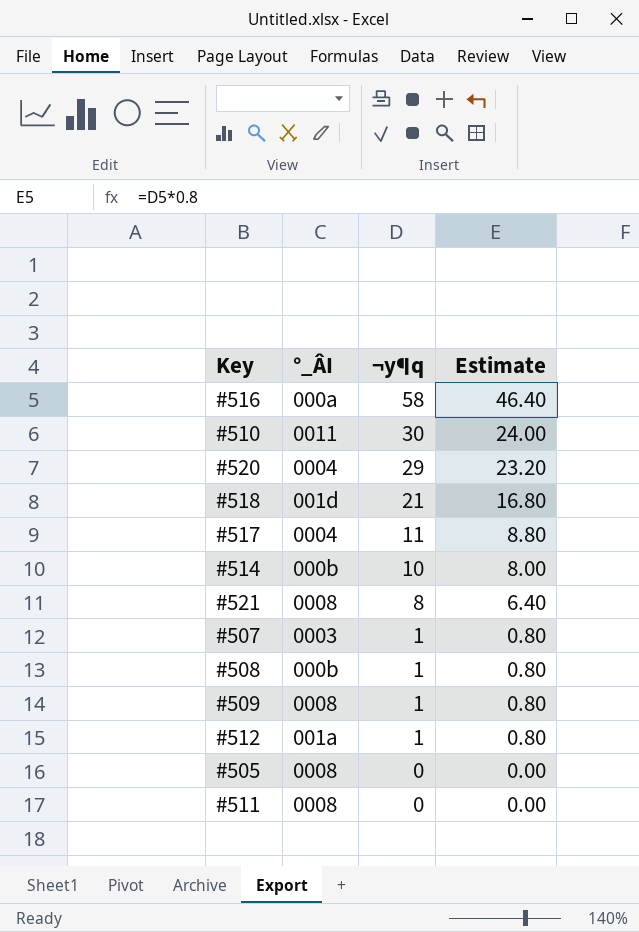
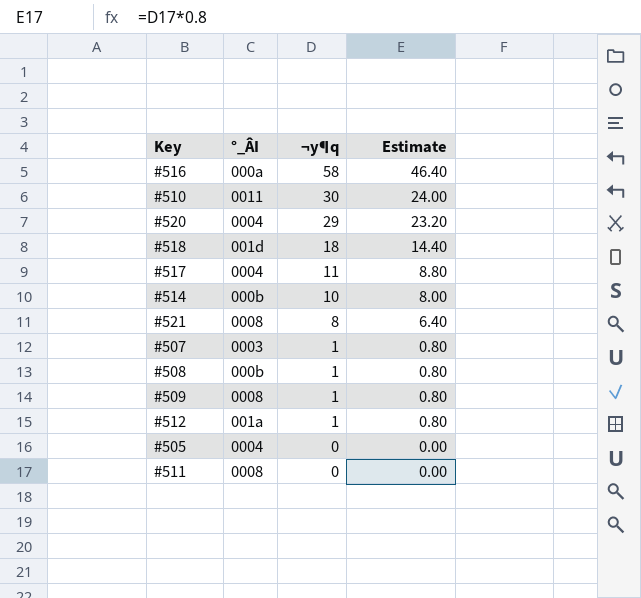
#518 | ¬y¶q: 21 -> 18
#518 | Estimate: 16.80 -> 14.40
#505 | °_ÂI: 0008 -> 0004

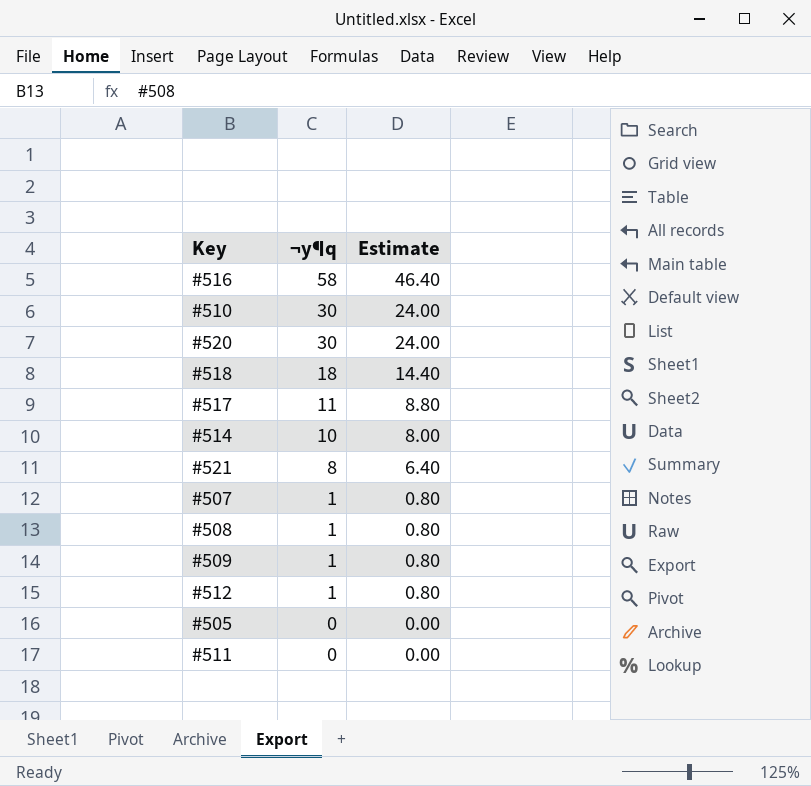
column °_ÂI | position: 2 -> none
#520 | ¬y¶q: 29 -> 30
#520 | Estimate: 23.20 -> 24.00

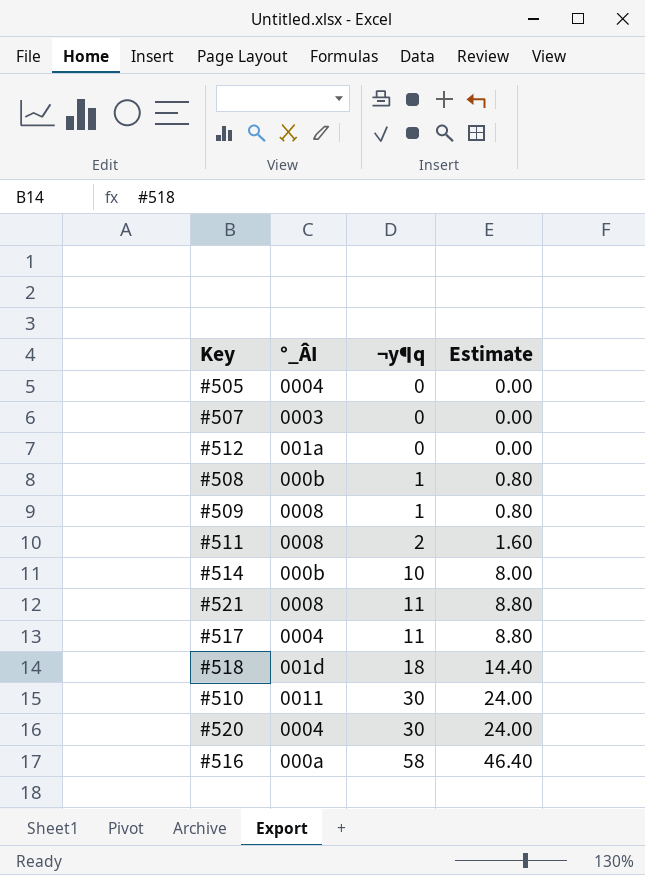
row order: ¬y¶q descending -> ¬y¶q ascending
column °_ÂI | position: none -> 2
#507 | ¬y¶q: 1 -> 0
#507 | Estimate: 0.80 -> 0.00
#512 | ¬y¶q: 1 -> 0
#512 | Estimate: 0.80 -> 0.00
#511 | ¬y¶q: 0 -> 2
#511 | Estimate: 0.00 -> 1.60
#521 | ¬y¶q: 8 -> 11
#521 | Estimate: 6.40 -> 8.80

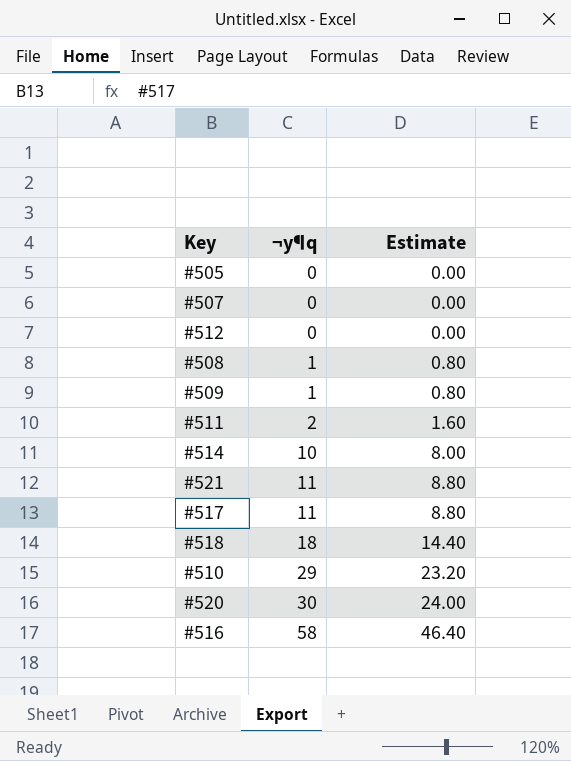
column °_ÂI | position: 2 -> none
#510 | ¬y¶q: 30 -> 29
#510 | Estimate: 24.00 -> 23.20

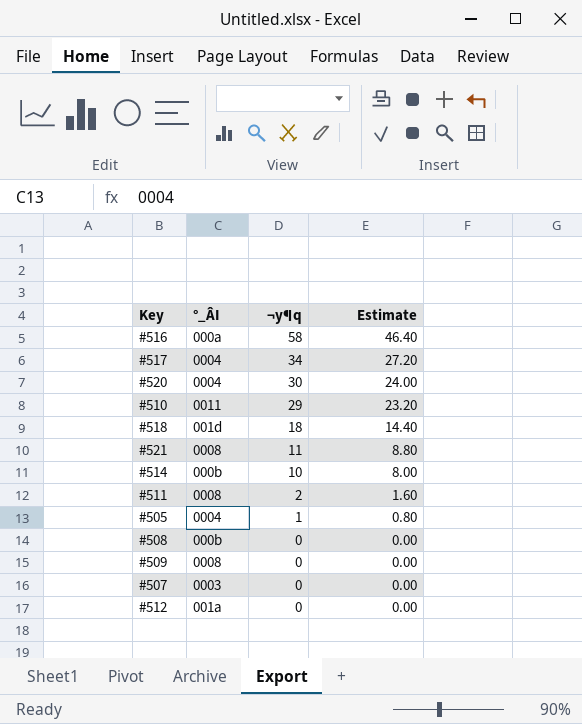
row order: ¬y¶q ascending -> ¬y¶q descending
column °_ÂI | position: none -> 2
#517 | ¬y¶q: 11 -> 34
#517 | Estimate: 8.80 -> 27.20
#505 | ¬y¶q: 0 -> 1
#505 | Estimate: 0.00 -> 0.80
#508 | ¬y¶q: 1 -> 0
#508 | Estimate: 0.80 -> 0.00
#509 | ¬y¶q: 1 -> 0
#509 | Estimate: 0.80 -> 0.00

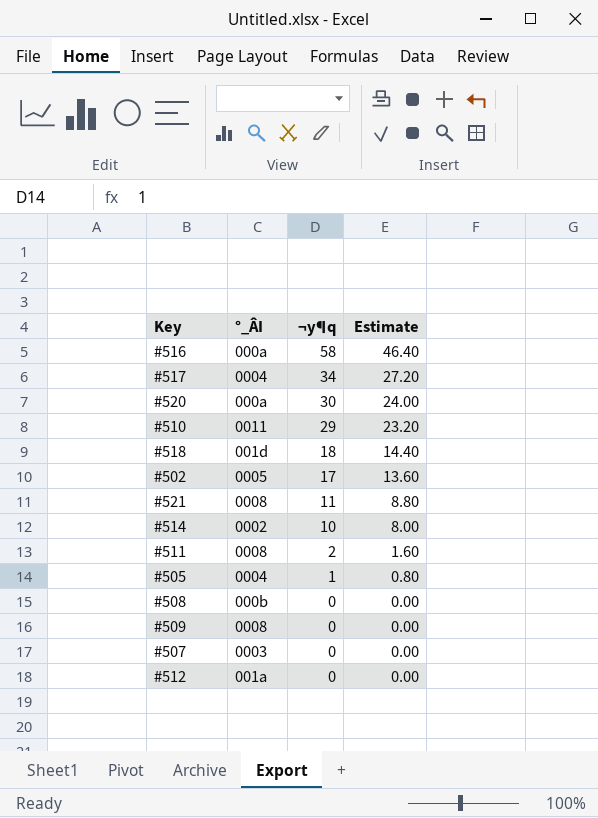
#520 | °_ÂI: 0004 -> 000a
row #502: none -> 0005 | 17 | 13.60
#514 | °_ÂI: 000b -> 0002

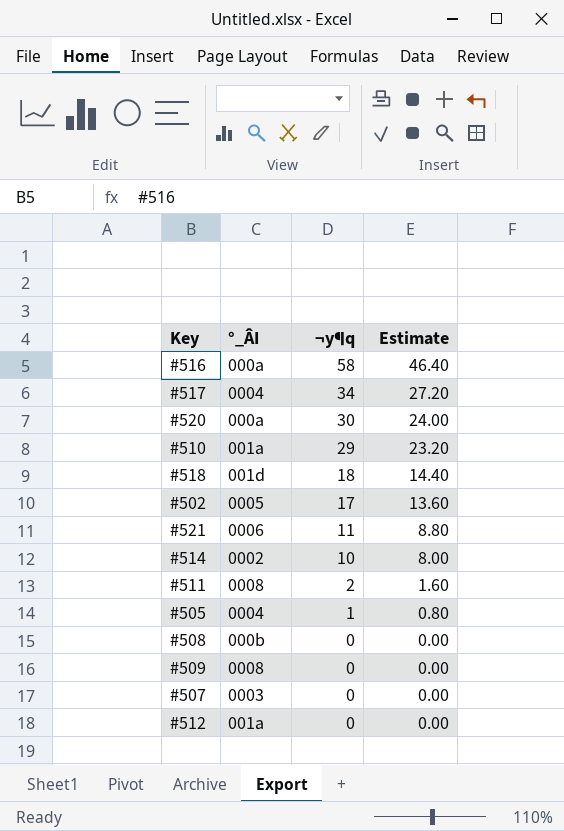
#510 | °_ÂI: 0011 -> 001a
#521 | °_ÂI: 0008 -> 0006

